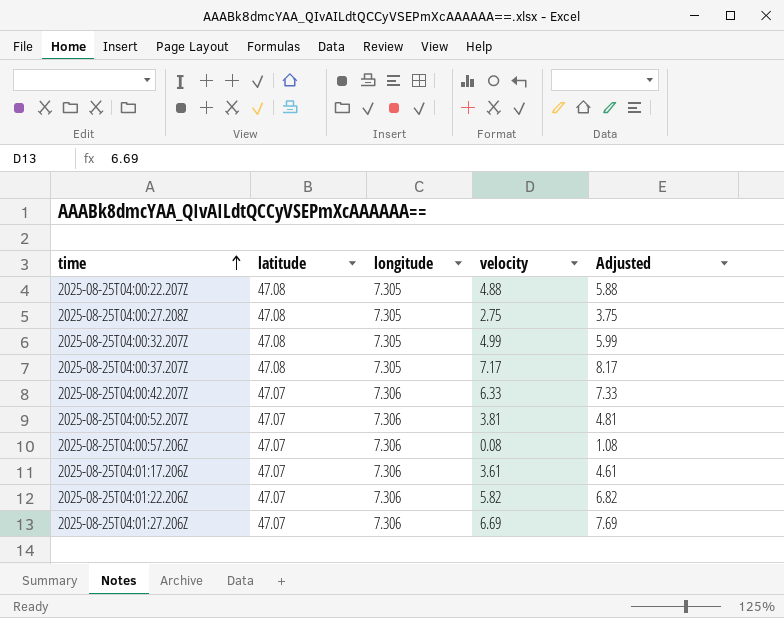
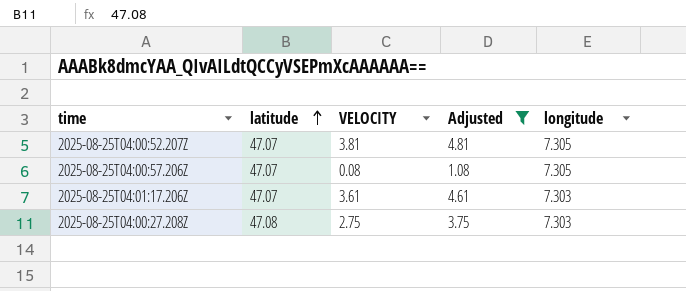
filter: none -> Adjusted <= 4.81
row order: time ascending -> latitude ascending
column name: velocity -> VELOCITY
column longitude | position: 3 -> 5
2025-08-25T04:00:52.207Z | longitude: 7.306 -> 7.305
2025-08-25T04:00:57.206Z | longitude: 7.306 -> 7.305
2025-08-25T04:01:17.206Z | longitude: 7.306 -> 7.303
2025-08-25T04:00:27.208Z | longitude: 7.305 -> 7.303

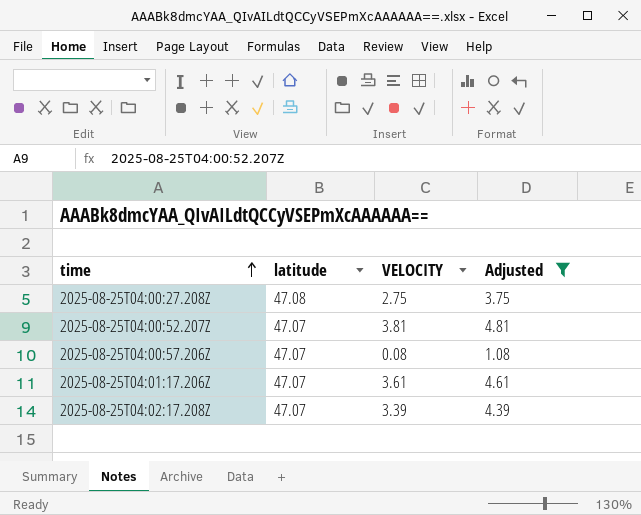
row order: latitude ascending -> time ascending
column longitude | position: 5 -> none
row 2025-08-25T04:02:17.208Z: none -> 47.07 | 3.39 | 4.39

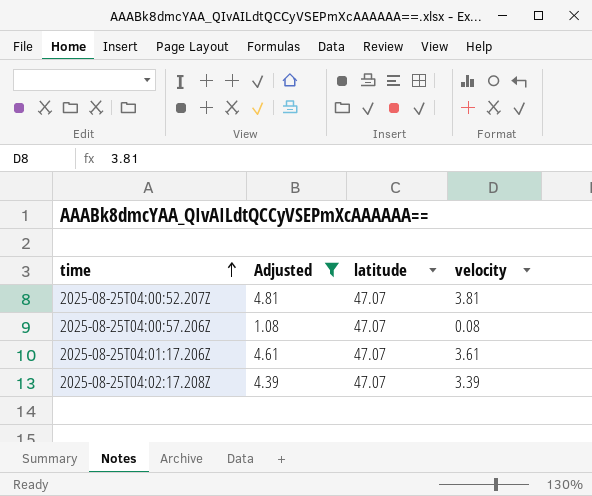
column Adjusted | position: 4 -> 2
column name: VELOCITY -> velocity
row 2025-08-25T04:00:27.208Z: 47.08 | 2.75 | 3.75 -> none

